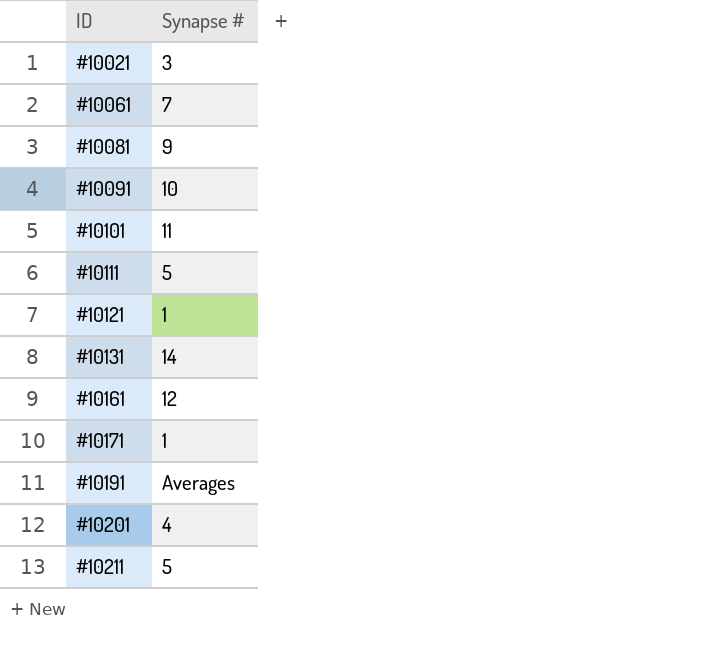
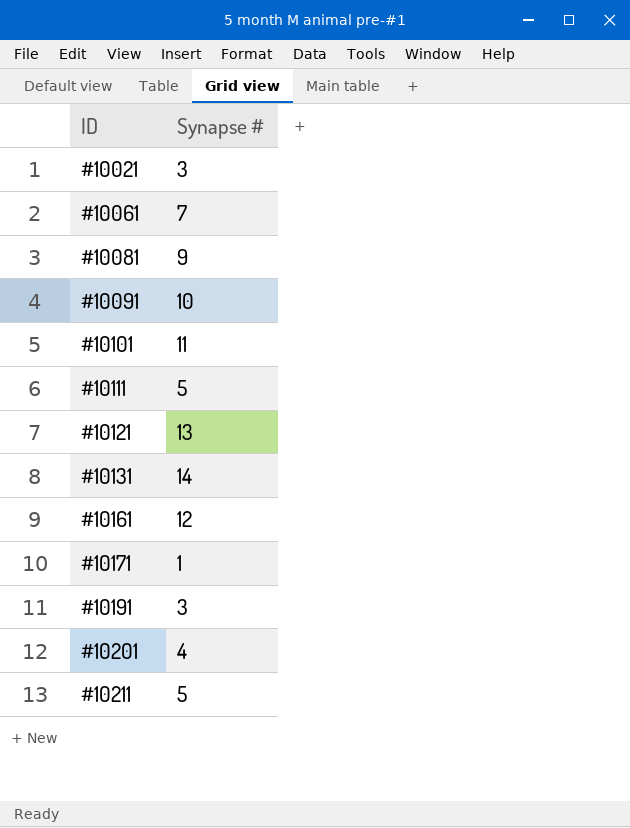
#10121 | Synapse #: 1 -> 13
#10191 | Synapse #: Averages -> 3

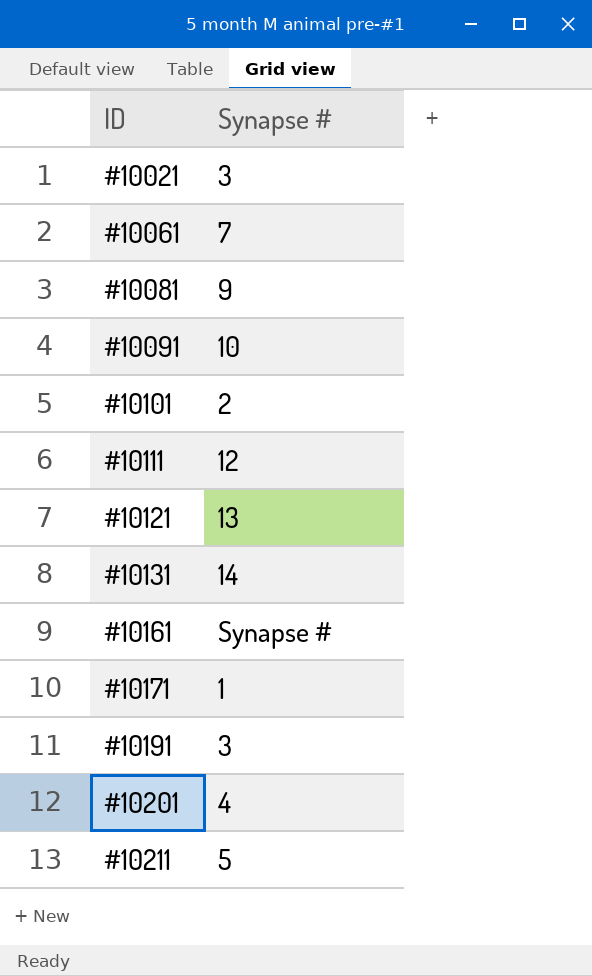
#10101 | Synapse #: 11 -> 2
#10111 | Synapse #: 5 -> 12
#10161 | Synapse #: 12 -> Synapse #

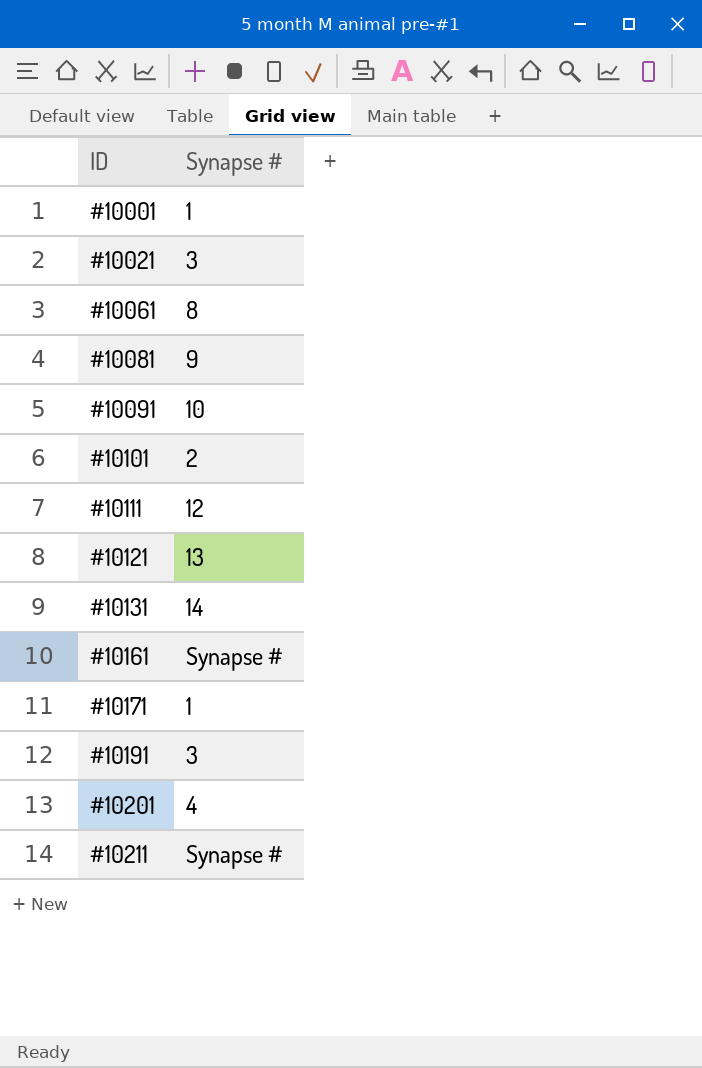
row #10001: none -> 1
#10061 | Synapse #: 7 -> 8
#10211 | Synapse #: 5 -> Synapse #

